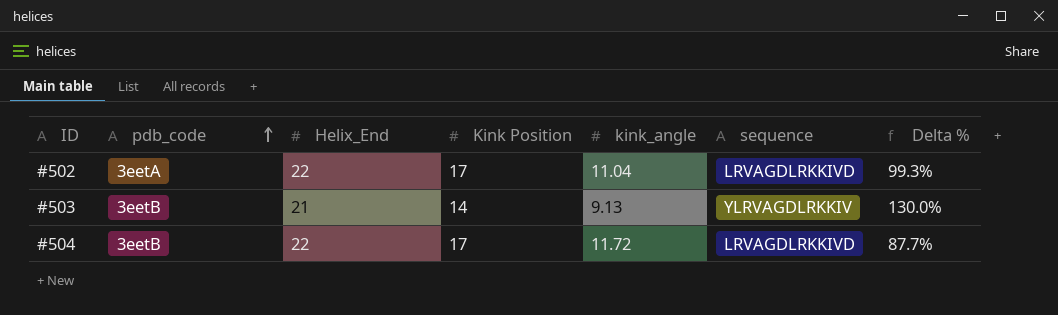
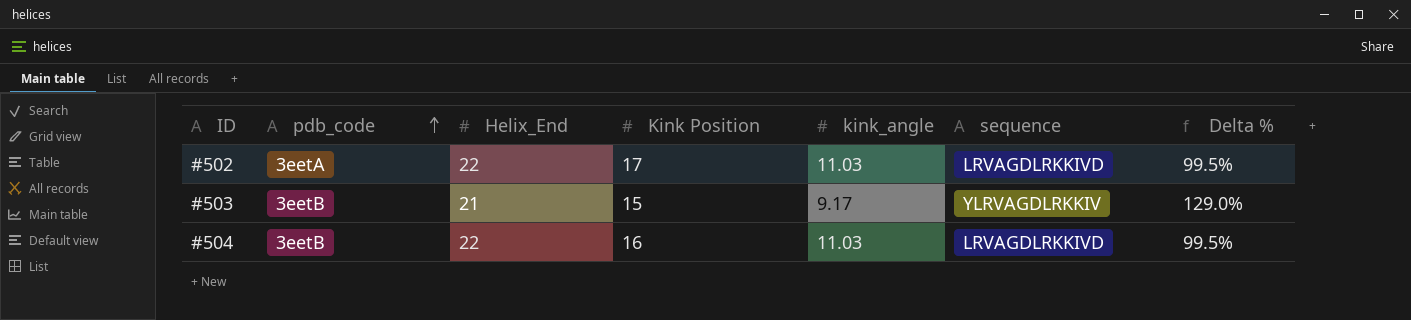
#502 | kink_angle: 11.04 -> 11.03
#502 | Delta %: 99.3% -> 99.5%
#503 | Kink Position: 14 -> 15
#503 | kink_angle: 9.13 -> 9.17
#503 | Delta %: 130.0% -> 129.0%
#504 | Kink Position: 17 -> 16
#504 | kink_angle: 11.72 -> 11.03
#504 | Delta %: 87.7% -> 99.5%

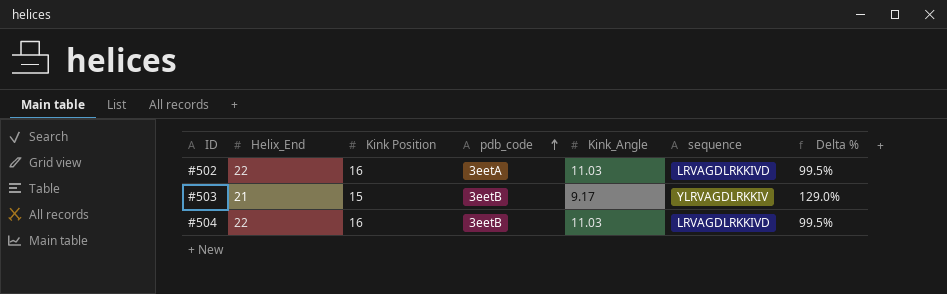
column pdb_code | position: 2 -> 4
column name: kink_angle -> Kink_Angle
#502 | Kink Position: 17 -> 16

